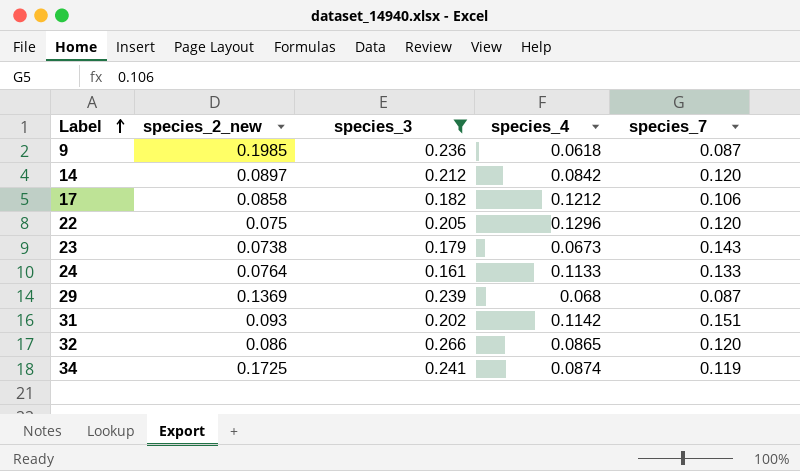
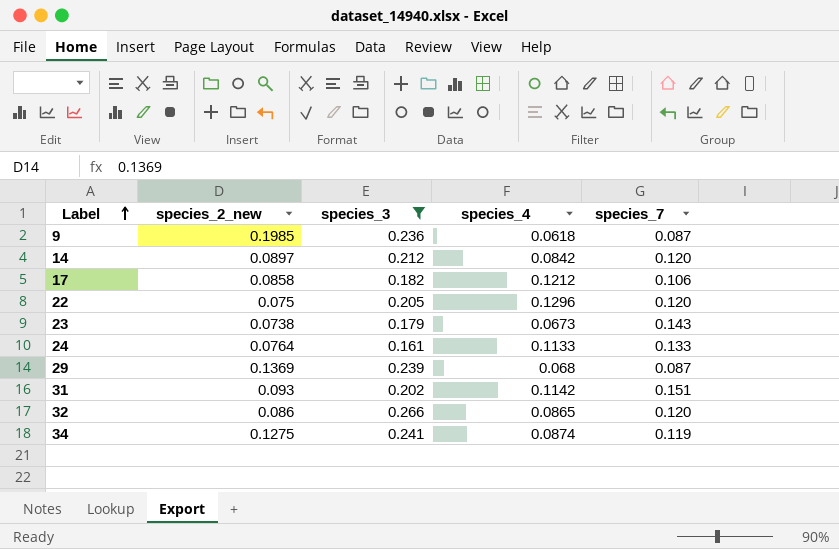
34 | species_2_new: 0.1725 -> 0.1275

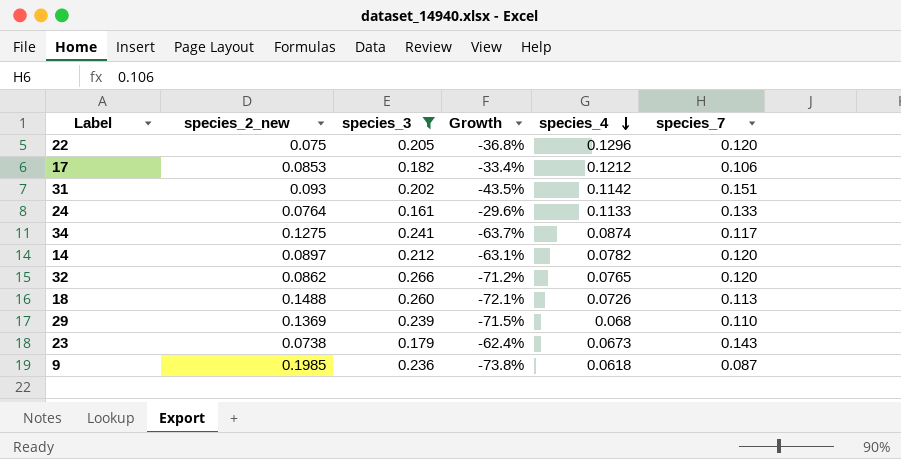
row order: Label ascending -> species_4 descending
column Growth | formula: none -> ([species_4] - [species_3]) / [species_3]
17 | species_2_new: 0.0858 -> 0.0853
34 | species_7: 0.119 -> 0.117
14 | species_4: 0.0842 -> 0.0782
32 | species_2_new: 0.086 -> 0.0862
32 | species_4: 0.0865 -> 0.0765
row 18: none -> 0.1488 | 0.260 | -72.1% | 0.0726 | 0.113
29 | species_7: 0.087 -> 0.110

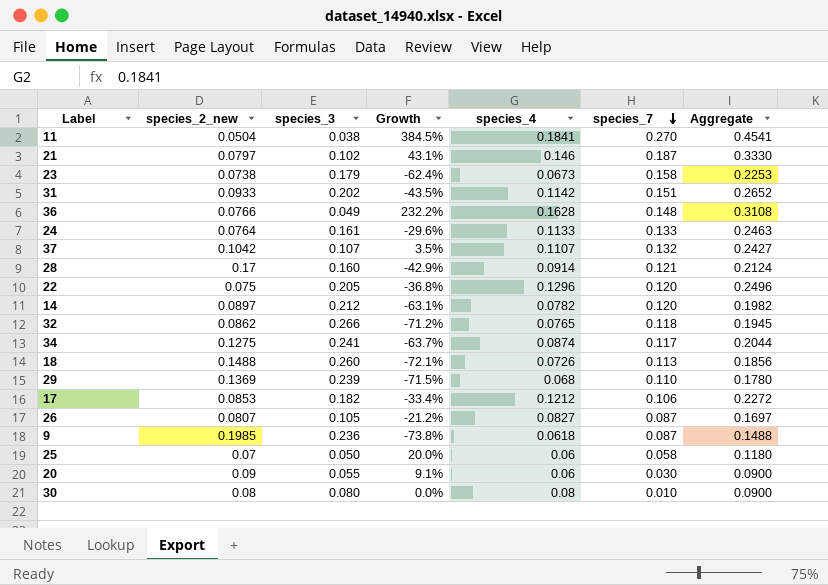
filter: species_3 >= 0.161 -> none
row order: species_4 descending -> species_7 descending
column Aggregate | formula: none -> [species_4] + [species_7]
23 | species_7: 0.143 -> 0.158
31 | species_2_new: 0.093 -> 0.0933
32 | species_7: 0.120 -> 0.118

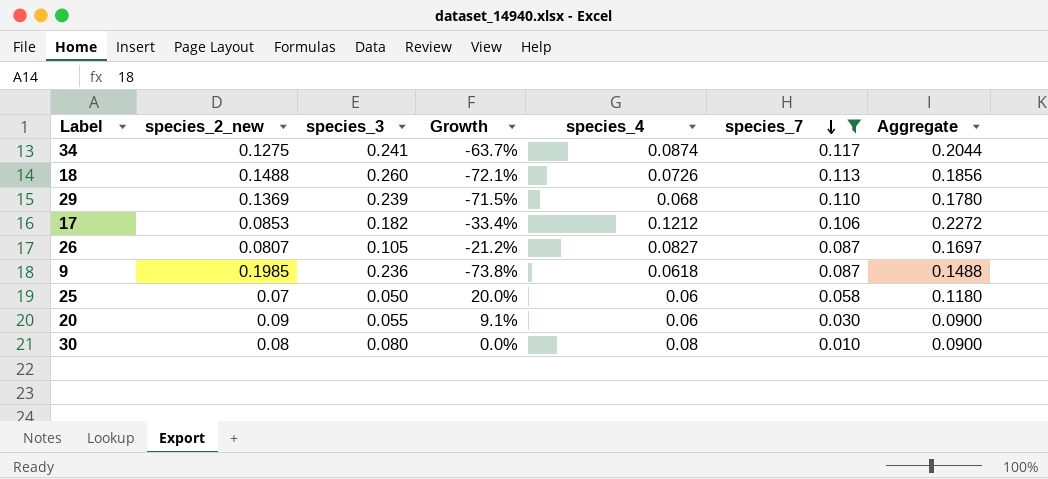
filter: none -> species_7 <= 0.117

